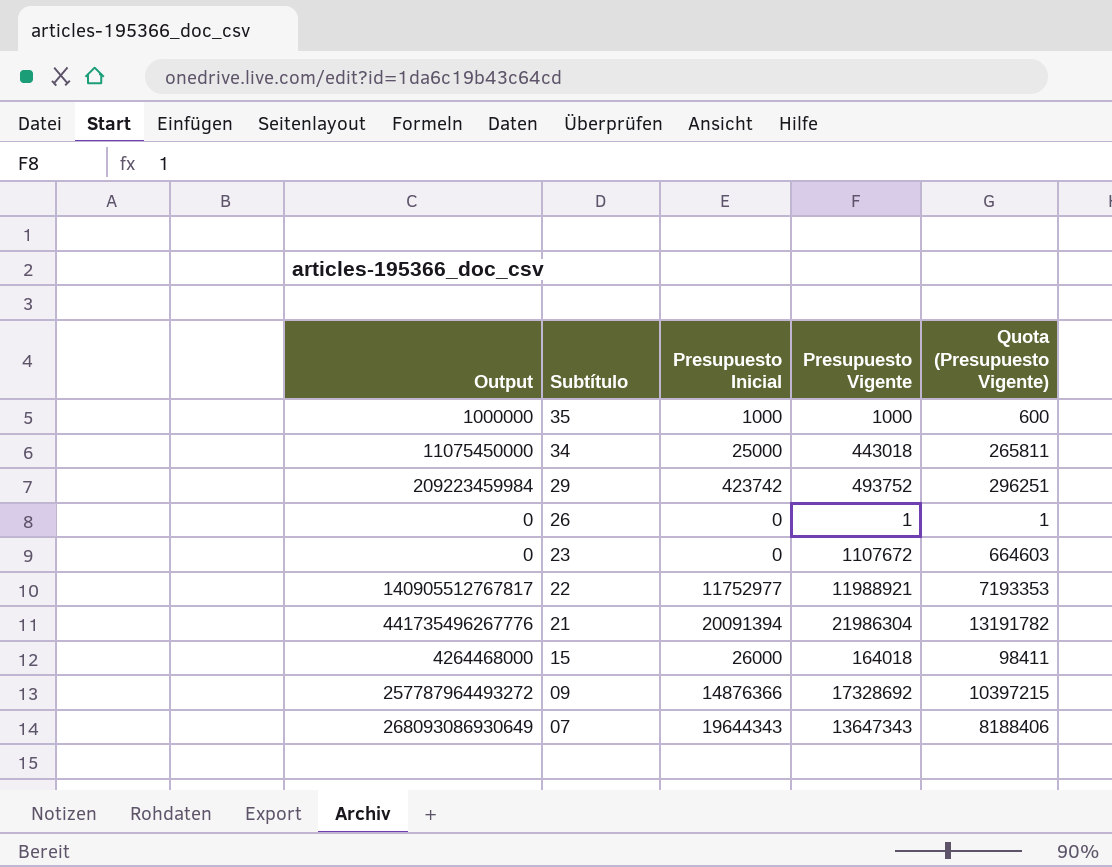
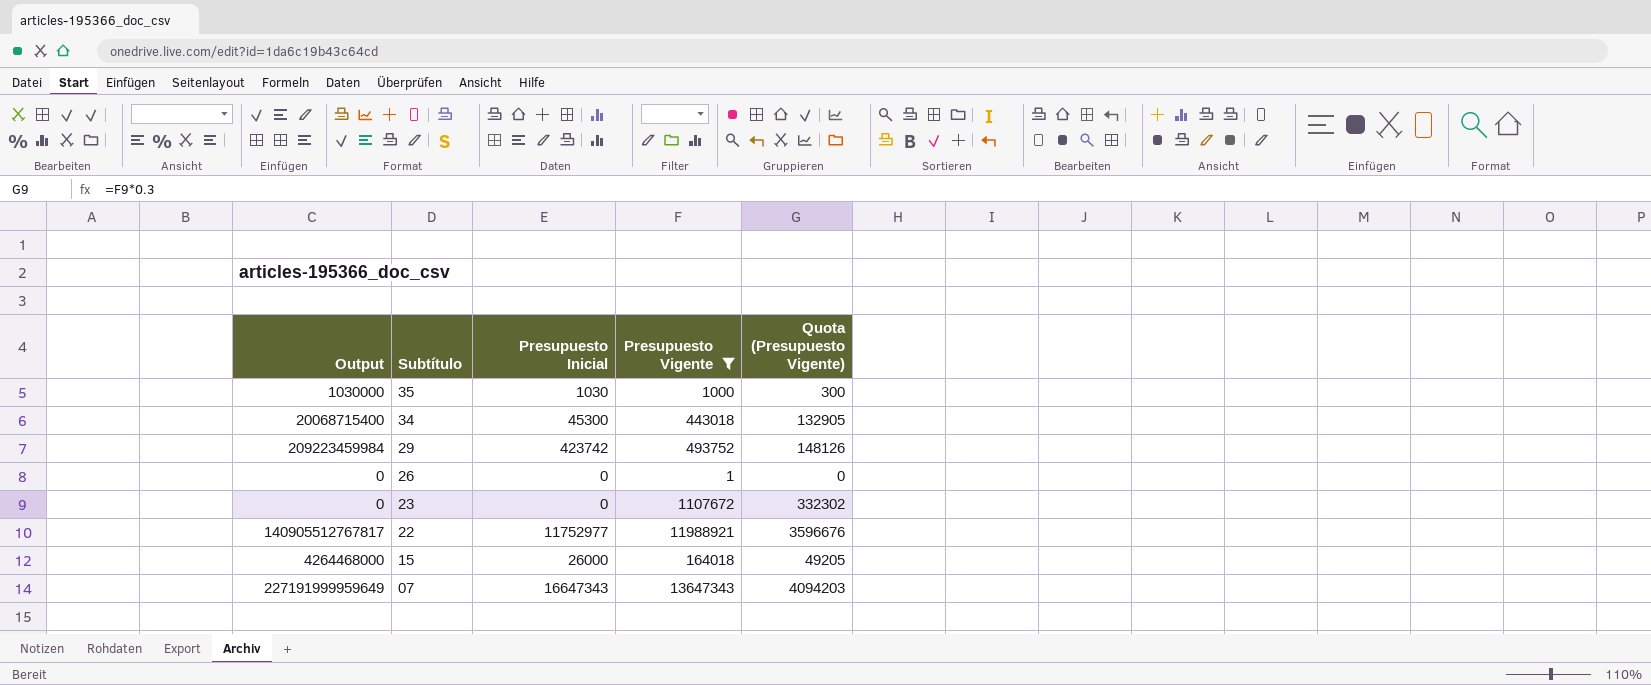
filter: none -> Presupuesto Vigente <= 13647343
column Quota (Presupuesto Vigente) | formula: [Presupuesto Vigente] * 0.6 -> [Presupuesto Vigente] * 0.3
35 | Output: 1000000 -> 1030000
35 | Presupuesto Inicial: 1000 -> 1030
34 | Output: 11075450000 -> 20068715400
34 | Presupuesto Inicial: 25000 -> 45300
07 | Output: 268093086930649 -> 227191999959649
07 | Presupuesto Inicial: 19644343 -> 16647343

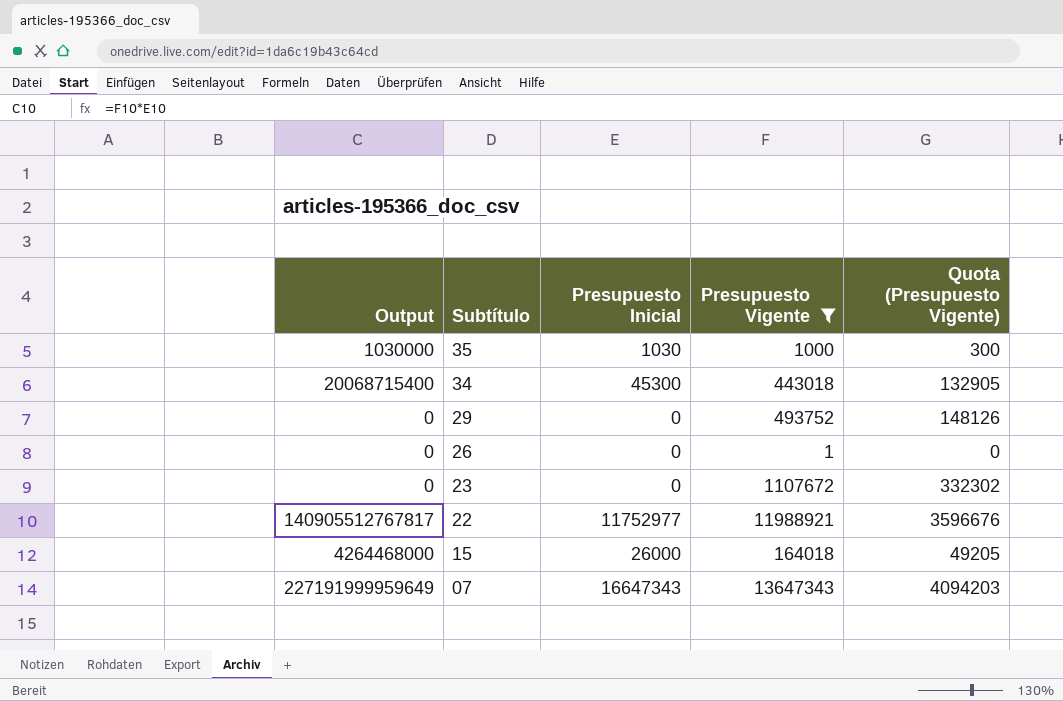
29 | Output: 209223459984 -> 0
29 | Presupuesto Inicial: 423742 -> 0

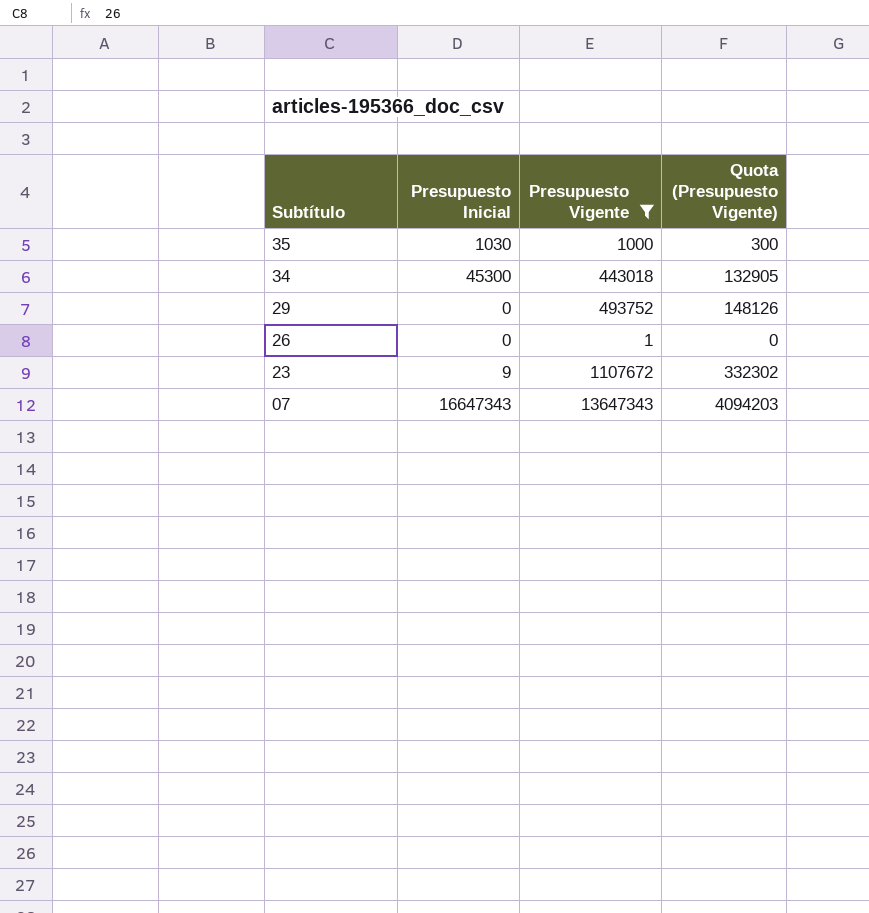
column Output | formula: [Presupuesto Inicial] * [Presupuesto Vigente] -> none
row 22: 140905512767817 | 11752977 | 11988921 | 3596676 -> none
row 15: 4264468000 | 26000 | 164018 | 49205 -> none
23 | Presupuesto Inicial: 0 -> 9

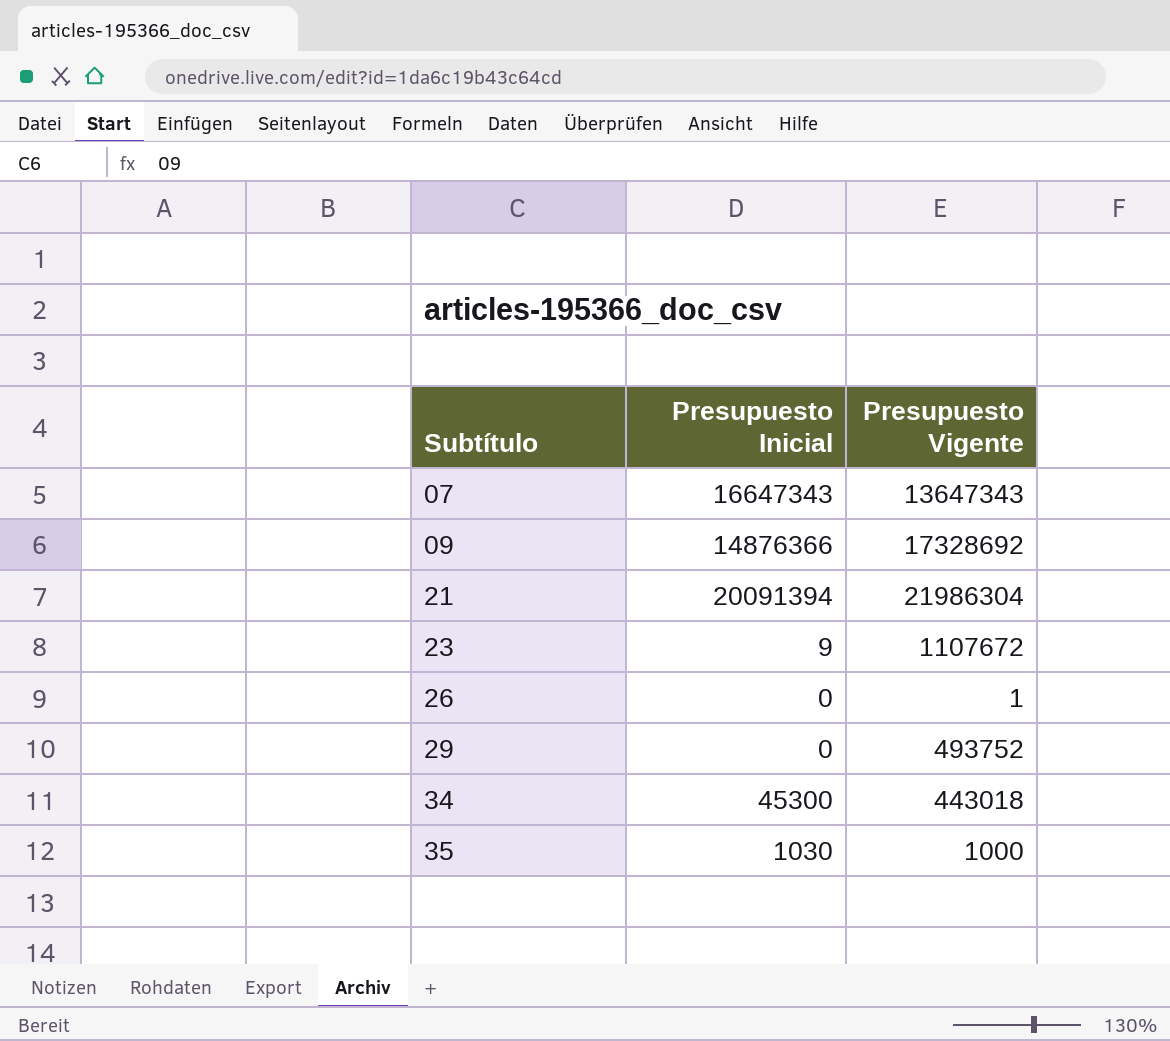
filter: Presupuesto Vigente <= 13647343 -> none
row order: Subtítulo descending -> Subtítulo ascending
column Quota (Presupuesto Vigente) | formula: [Presupuesto Vigente] * 0.3 -> none

